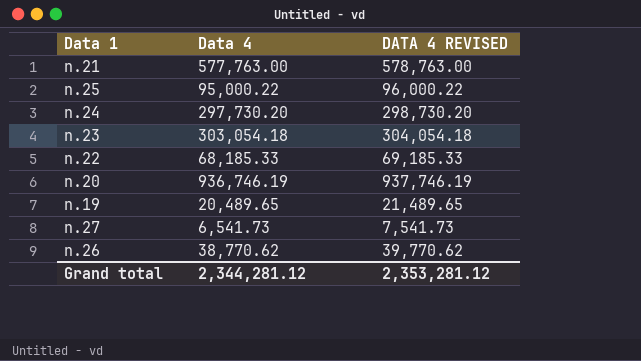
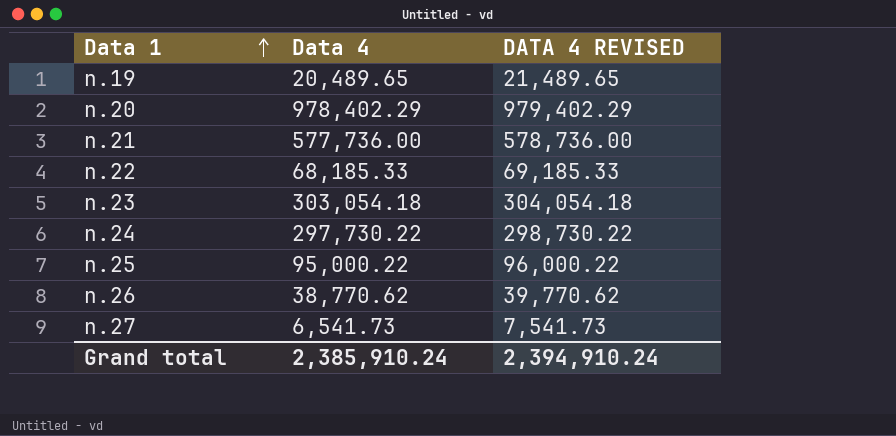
row order: none -> Data 1 ascending
n.20 | Data 4: 936,746.19 -> 978,402.29
n.20 | DATA 4 REVISED: 937,746.19 -> 979,402.29
n.21 | Data 4: 577,763.00 -> 577,736.00
n.21 | DATA 4 REVISED: 578,763.00 -> 578,736.00
n.24 | Data 4: 297,730.20 -> 297,730.22
n.24 | DATA 4 REVISED: 298,730.20 -> 298,730.22
Grand total | Data 4: 2,344,281.12 -> 2,385,910.24
Grand total | DATA 4 REVISED: 2,353,281.12 -> 2,394,910.24

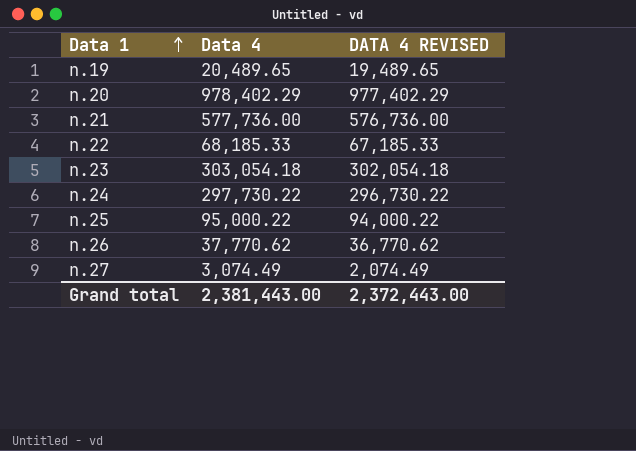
column DATA 4 REVISED | formula: [Data 4] + 1000 -> [Data 4] - 1000
n.26 | Data 4: 38,770.62 -> 37,770.62
n.27 | Data 4: 6,541.73 -> 3,074.49
Grand total | Data 4: 2,385,910.24 -> 2,381,443.00
Grand total | DATA 4 REVISED: 2,394,910.24 -> 2,372,443.00

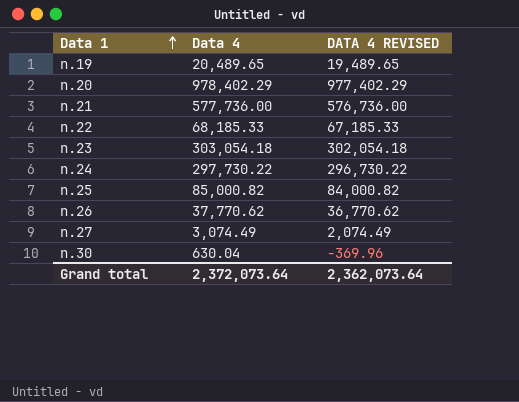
n.25 | Data 4: 95,000.22 -> 85,000.82
n.25 | DATA 4 REVISED: 94,000.22 -> 84,000.82
row n.30: none -> 630.04 | -369.96
Grand total | Data 4: 2,381,443.00 -> 2,372,073.64
Grand total | DATA 4 REVISED: 2,372,443.00 -> 2,362,073.64

